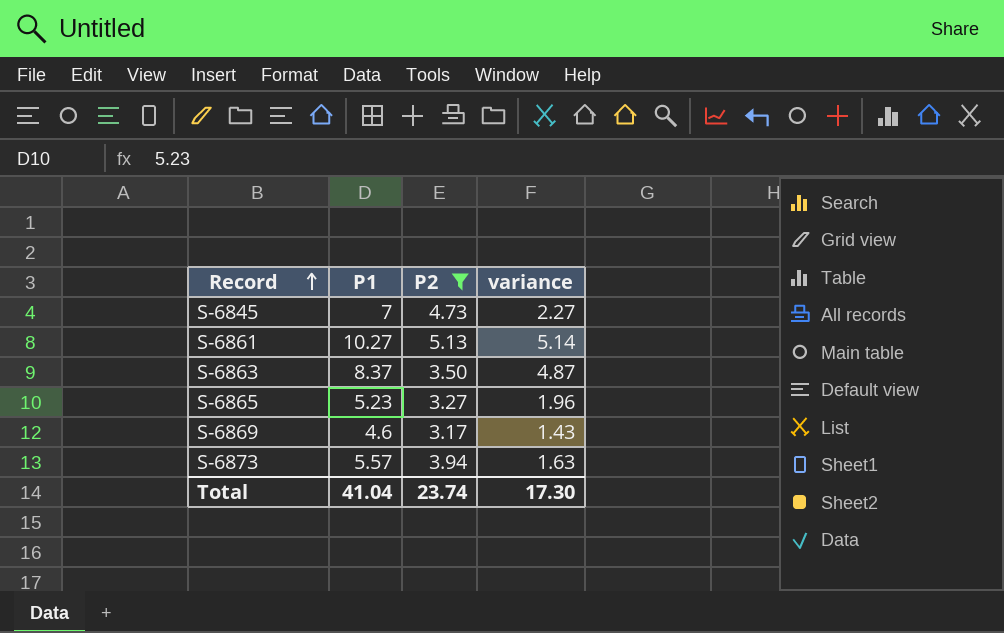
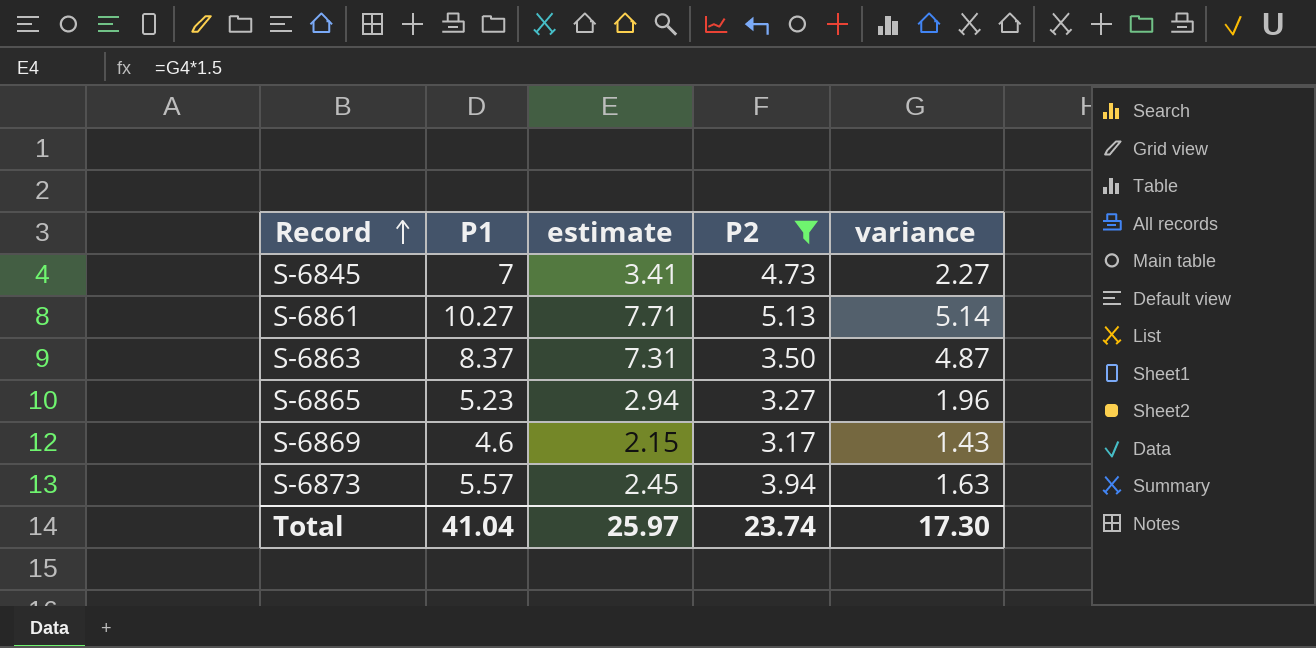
column estimate | formula: none -> [variance] * 1.5

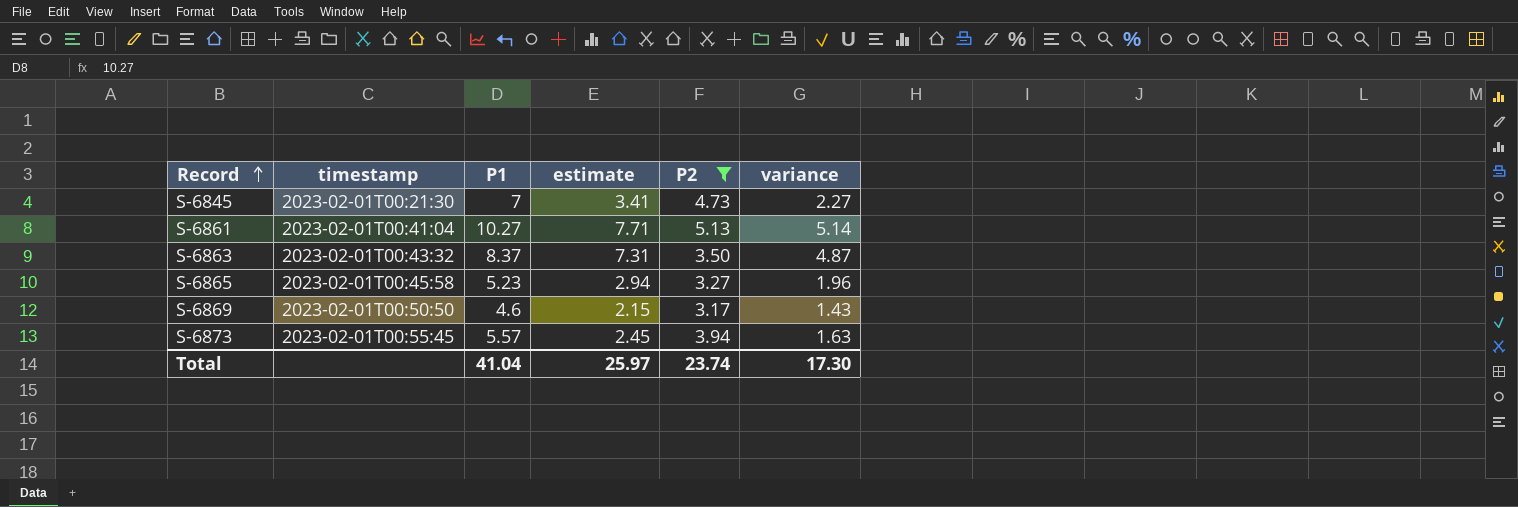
column timestamp | position: none -> 2

